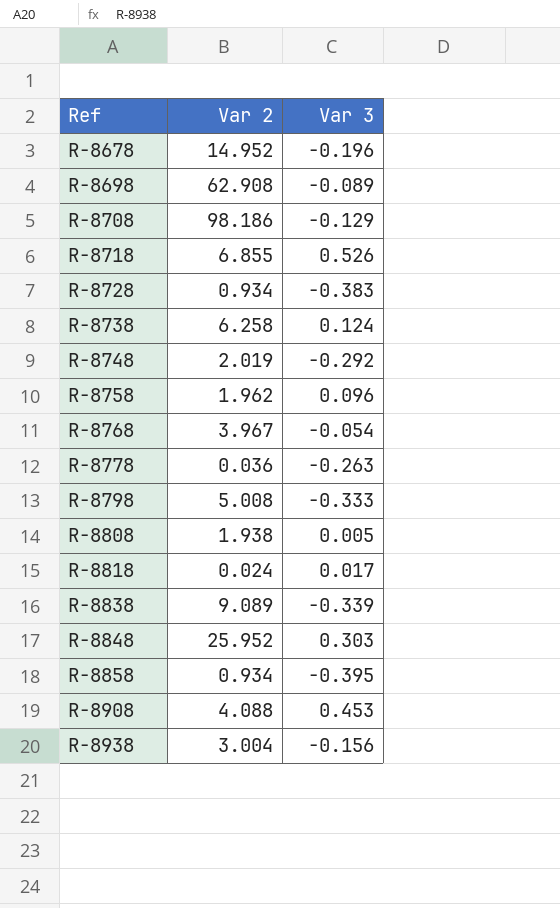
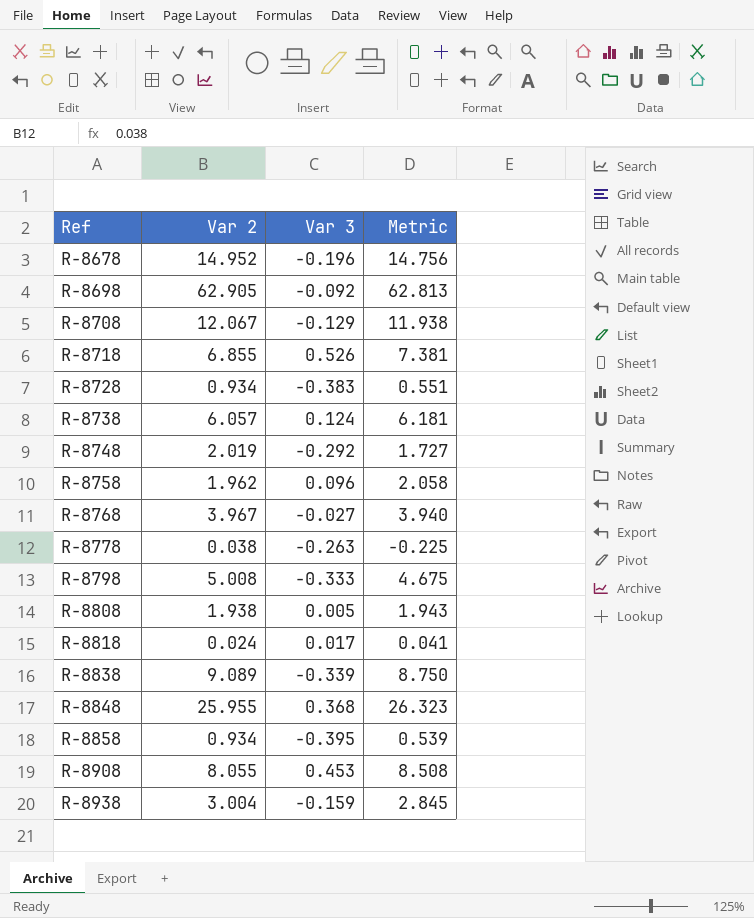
column Metric | formula: none -> [Var 2] + [Var 3]
R-8698 | Var 2: 62.908 -> 62.905
R-8698 | Var 3: -0.089 -> -0.092
R-8708 | Var 2: 98.186 -> 12.067
R-8738 | Var 2: 6.258 -> 6.057
R-8768 | Var 3: -0.054 -> -0.027
R-8778 | Var 2: 0.036 -> 0.038
R-8848 | Var 2: 25.952 -> 25.955
R-8848 | Var 3: 0.303 -> 0.368
R-8908 | Var 2: 4.088 -> 8.055
R-8938 | Var 3: -0.156 -> -0.159

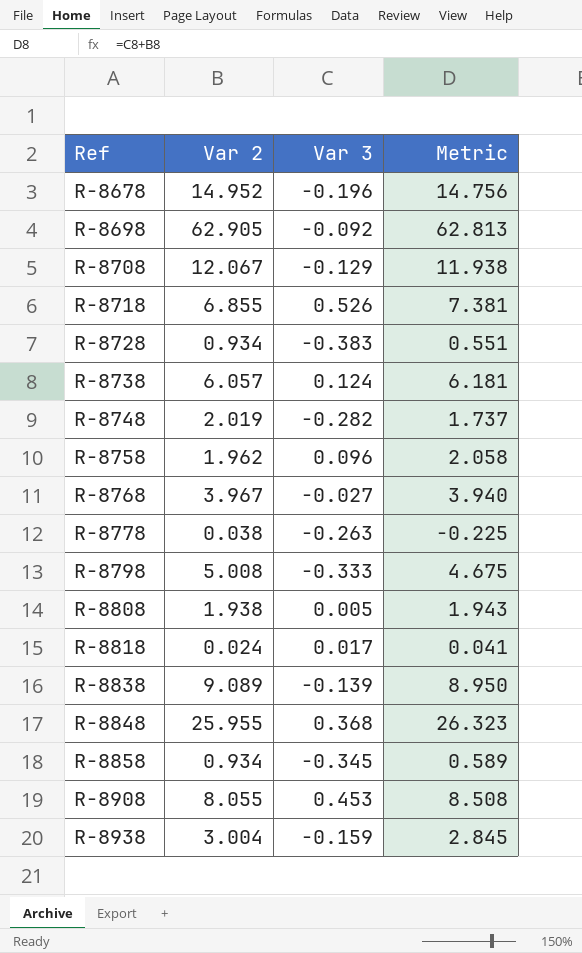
R-8748 | Var 3: -0.292 -> -0.282
R-8748 | Metric: 1.727 -> 1.737
R-8838 | Var 3: -0.339 -> -0.139
R-8838 | Metric: 8.750 -> 8.950
R-8858 | Var 3: -0.395 -> -0.345
R-8858 | Metric: 0.539 -> 0.589

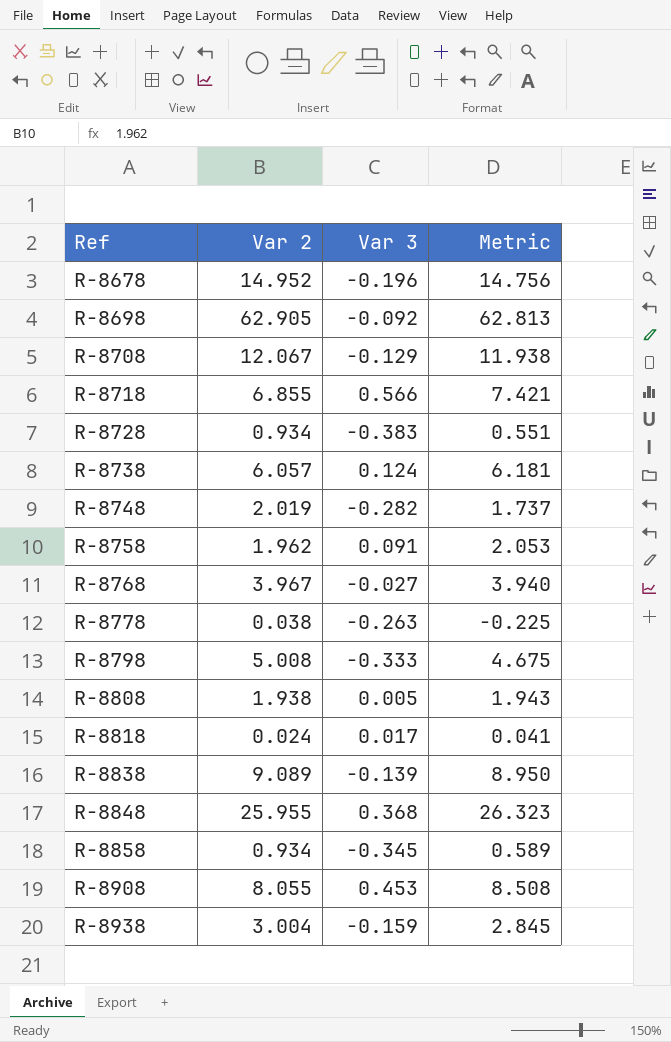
R-8718 | Var 3: 0.526 -> 0.566
R-8718 | Metric: 7.381 -> 7.421
R-8758 | Var 3: 0.096 -> 0.091
R-8758 | Metric: 2.058 -> 2.053

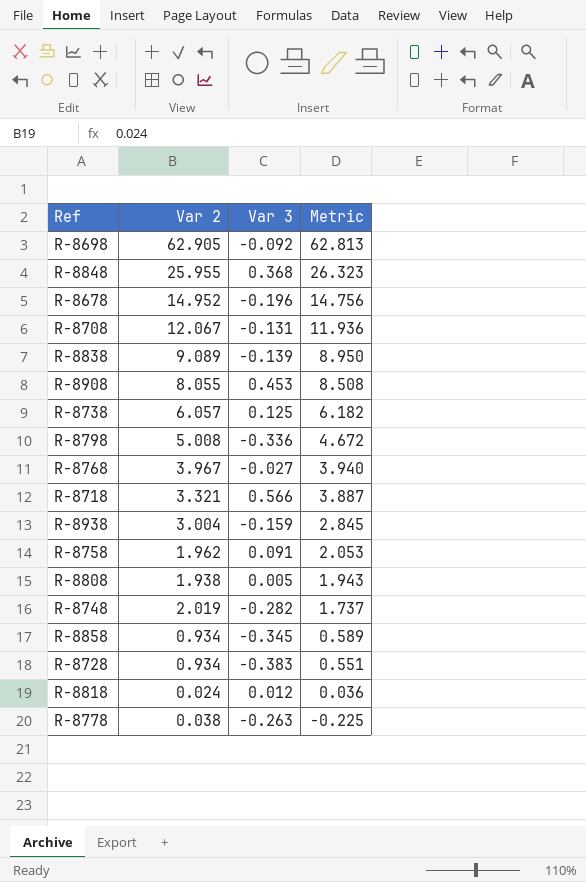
row order: Ref ascending -> Metric descending
R-8708 | Var 3: -0.129 -> -0.131
R-8708 | Metric: 11.938 -> 11.936
R-8738 | Var 3: 0.124 -> 0.125
R-8738 | Metric: 6.181 -> 6.182
R-8798 | Var 3: -0.333 -> -0.336
R-8798 | Metric: 4.675 -> 4.672
R-8718 | Var 2: 6.855 -> 3.321
R-8718 | Metric: 7.421 -> 3.887
R-8818 | Var 3: 0.017 -> 0.012
R-8818 | Metric: 0.041 -> 0.036

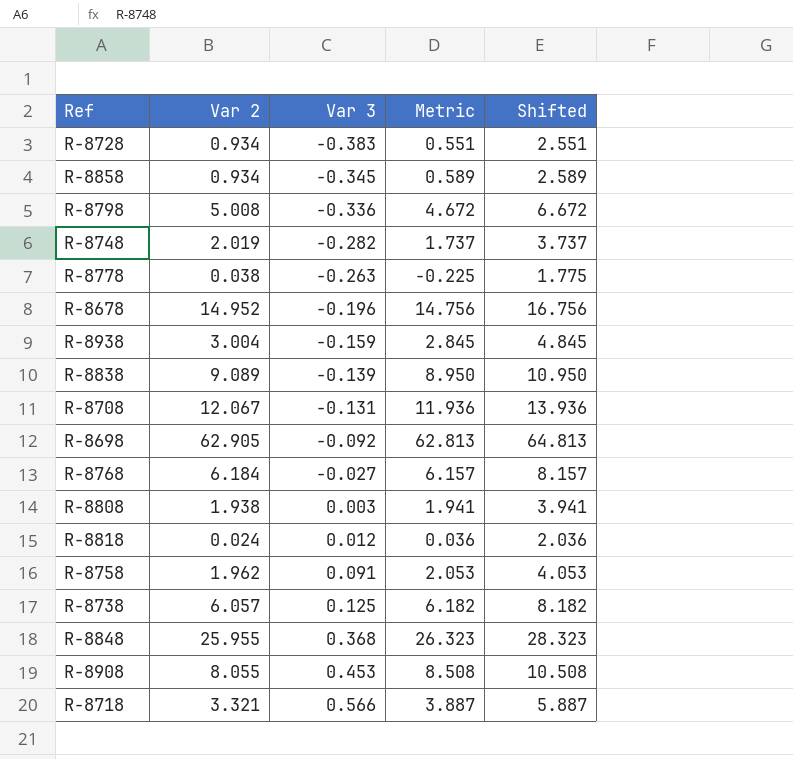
row order: Metric descending -> Var 3 ascending
column Shifted | formula: none -> [Metric] + 2
R-8768 | Var 2: 3.967 -> 6.184
R-8768 | Metric: 3.940 -> 6.157
R-8808 | Var 3: 0.005 -> 0.003
R-8808 | Metric: 1.943 -> 1.941

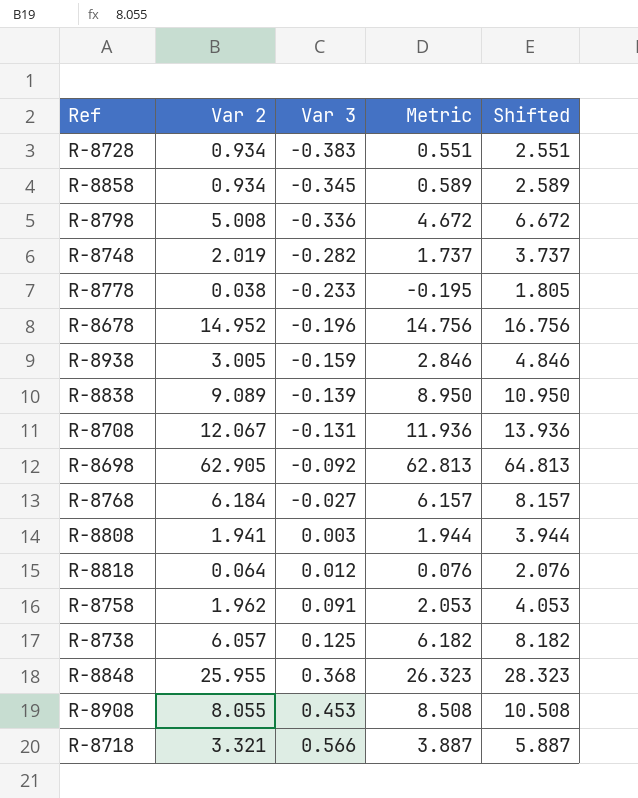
R-8778 | Var 3: -0.263 -> -0.233
R-8778 | Metric: -0.225 -> -0.195
R-8778 | Shifted: 1.775 -> 1.805
R-8938 | Var 2: 3.004 -> 3.005
R-8938 | Metric: 2.845 -> 2.846
R-8938 | Shifted: 4.845 -> 4.846
R-8808 | Var 2: 1.938 -> 1.941
R-8808 | Metric: 1.941 -> 1.944
R-8808 | Shifted: 3.941 -> 3.944
R-8818 | Var 2: 0.024 -> 0.064
R-8818 | Metric: 0.036 -> 0.076
R-8818 | Shifted: 2.036 -> 2.076

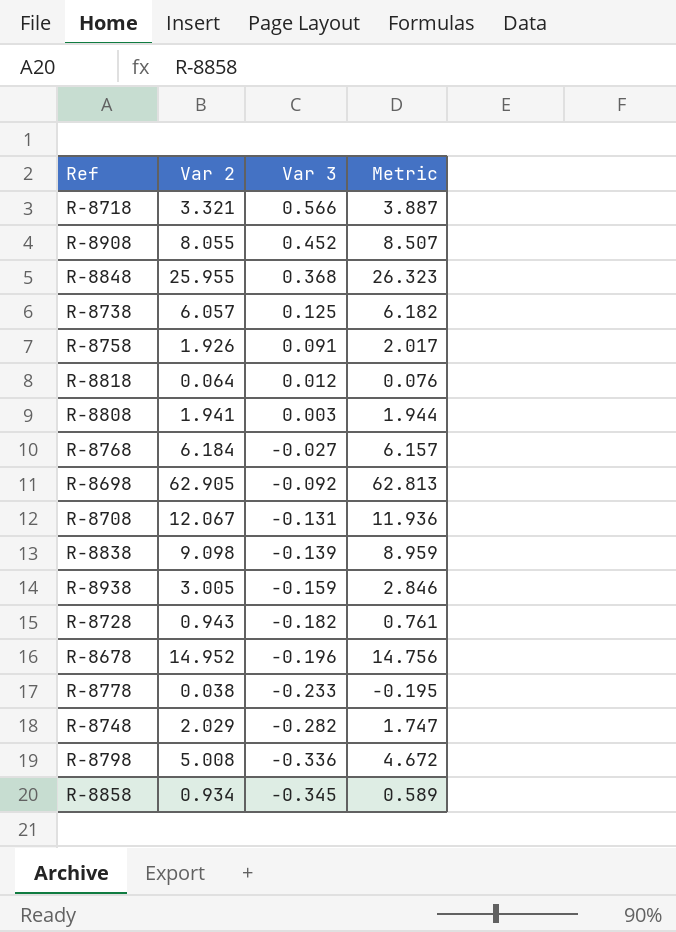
row order: Var 3 ascending -> Var 3 descending
column Shifted | formula: [Metric] + 2 -> none
R-8908 | Var 3: 0.453 -> 0.452
R-8908 | Metric: 8.508 -> 8.507
R-8758 | Var 2: 1.962 -> 1.926
R-8758 | Metric: 2.053 -> 2.017
R-8838 | Var 2: 9.089 -> 9.098
R-8838 | Metric: 8.950 -> 8.959
R-8728 | Var 2: 0.934 -> 0.943
R-8728 | Var 3: -0.383 -> -0.182
R-8728 | Metric: 0.551 -> 0.761
R-8748 | Var 2: 2.019 -> 2.029
R-8748 | Metric: 1.737 -> 1.747

